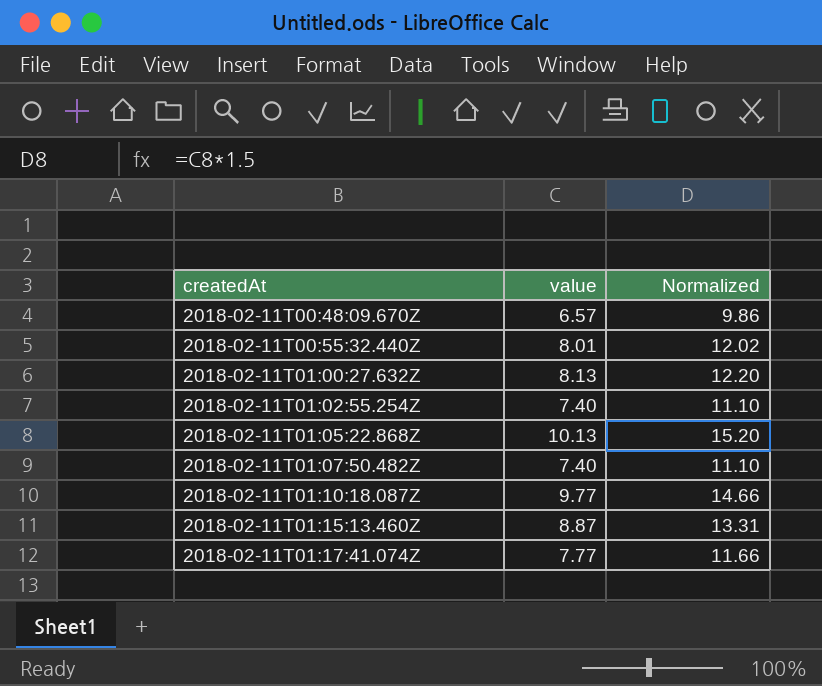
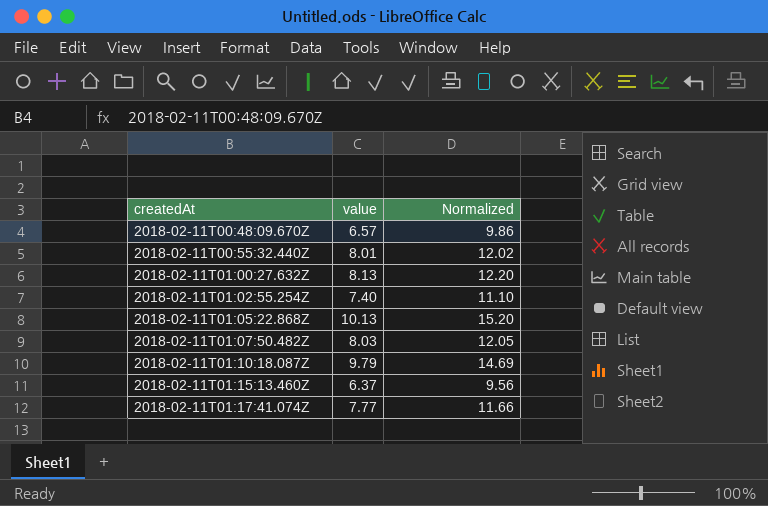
2018-02-11T01:07:50.482Z | value: 7.40 -> 8.03
2018-02-11T01:07:50.482Z | Normalized: 11.10 -> 12.05
2018-02-11T01:10:18.087Z | value: 9.77 -> 9.79
2018-02-11T01:10:18.087Z | Normalized: 14.66 -> 14.69
2018-02-11T01:15:13.460Z | value: 8.87 -> 6.37
2018-02-11T01:15:13.460Z | Normalized: 13.31 -> 9.56

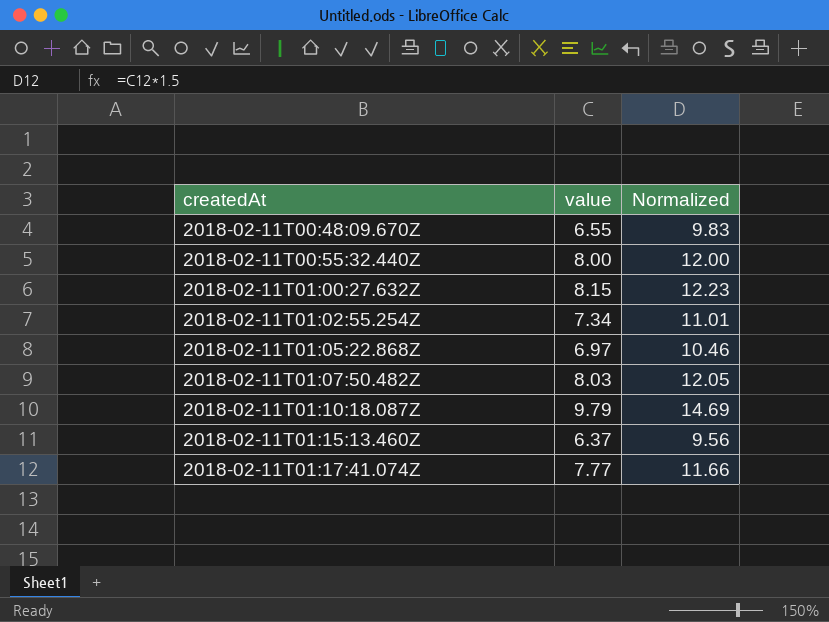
2018-02-11T00:48:09.670Z | value: 6.57 -> 6.55
2018-02-11T00:48:09.670Z | Normalized: 9.86 -> 9.83
2018-02-11T00:55:32.440Z | value: 8.01 -> 8.00
2018-02-11T00:55:32.440Z | Normalized: 12.02 -> 12.00
2018-02-11T01:00:27.632Z | value: 8.13 -> 8.15
2018-02-11T01:00:27.632Z | Normalized: 12.20 -> 12.23
2018-02-11T01:02:55.254Z | value: 7.40 -> 7.34
2018-02-11T01:02:55.254Z | Normalized: 11.10 -> 11.01
2018-02-11T01:05:22.868Z | value: 10.13 -> 6.97
2018-02-11T01:05:22.868Z | Normalized: 15.20 -> 10.46

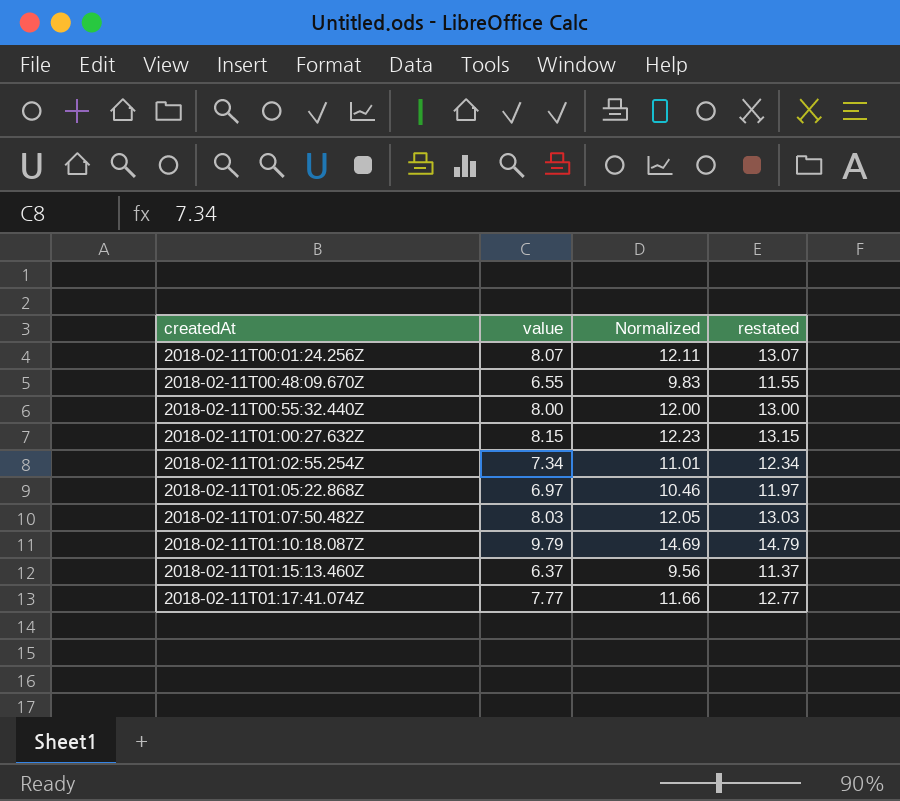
column restated | formula: none -> [value] + 5
row 2018-02-11T00:01:24.256Z: none -> 8.07 | 12.11 | 13.07

